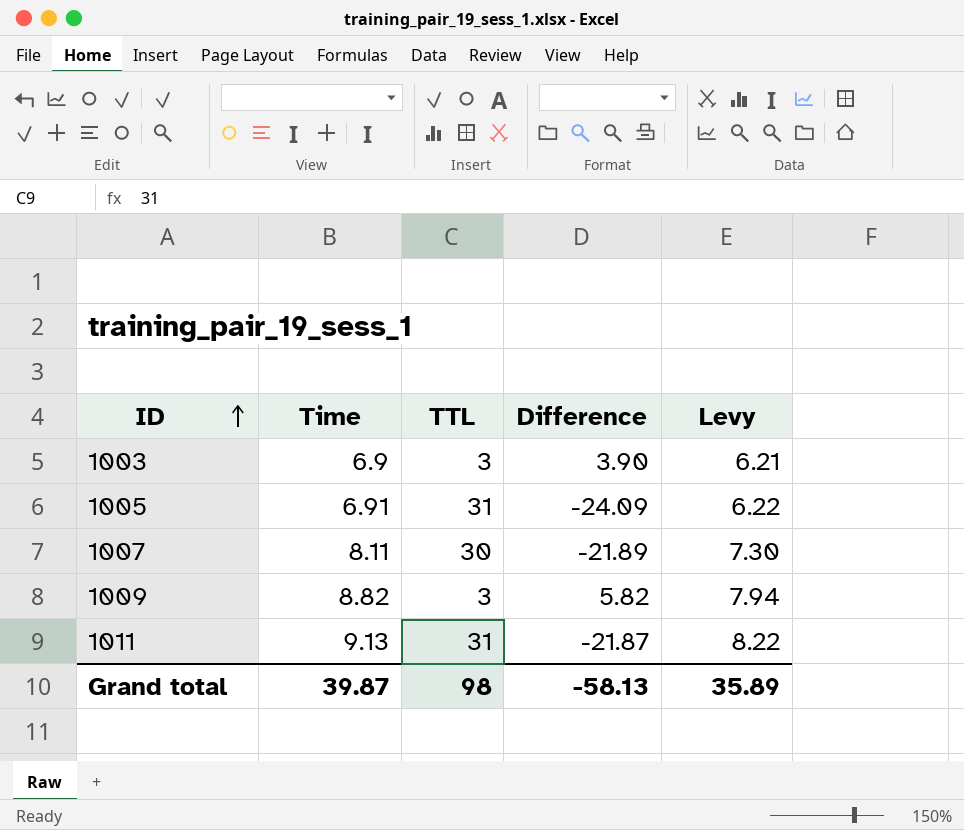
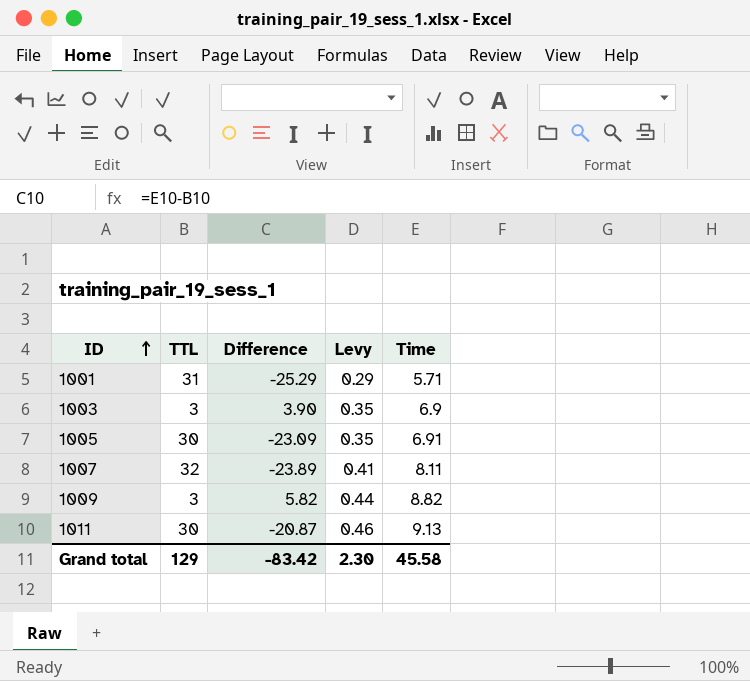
column Levy | formula: [Time] * 0.9 -> [Time] * 0.05
column Time | position: 2 -> 5
row 1001: none -> 31 | -25.29 | 0.29 | 5.71
1005 | TTL: 31 -> 30
1005 | Difference: -24.09 -> -23.09
1007 | TTL: 30 -> 32
1007 | Difference: -21.89 -> -23.89
1011 | TTL: 31 -> 30
1011 | Difference: -21.87 -> -20.87
Grand total | TTL: 98 -> 129
Grand total | Difference: -58.13 -> -83.42
Grand total | Levy: 35.89 -> 2.30
Grand total | Time: 39.87 -> 45.58

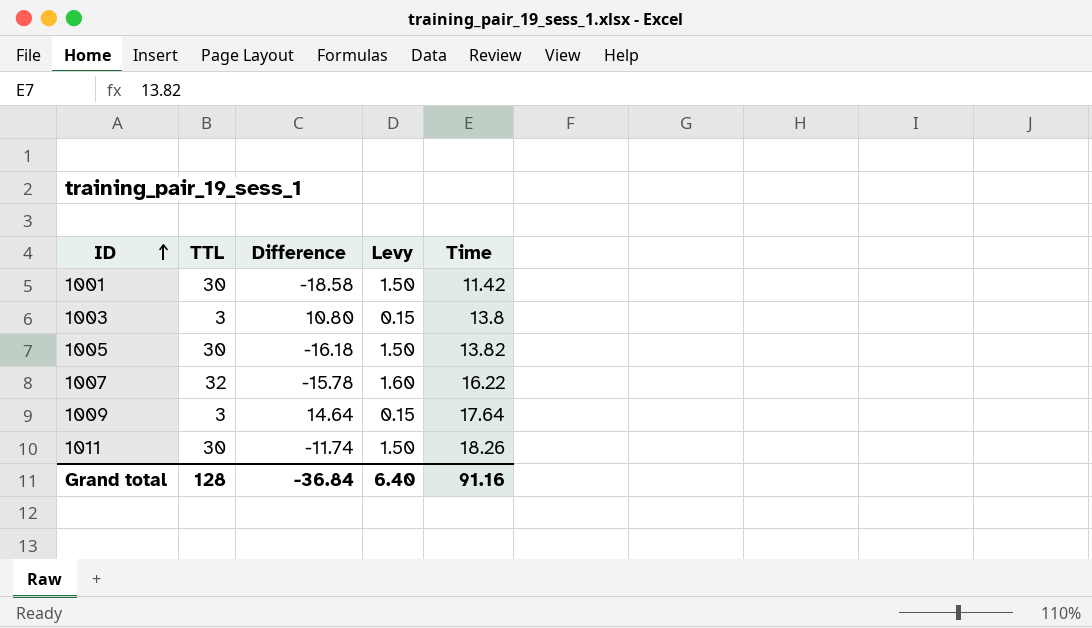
column Levy | formula: [Time] * 0.05 -> [TTL] * 0.05
1001 | TTL: 31 -> 30
1001 | Difference: -25.29 -> -18.58
1001 | Time: 5.71 -> 11.42
1003 | Difference: 3.90 -> 10.80
1003 | Time: 6.9 -> 13.8
1005 | Difference: -23.09 -> -16.18
1005 | Time: 6.91 -> 13.82
1007 | Difference: -23.89 -> -15.78
1007 | Time: 8.11 -> 16.22
1009 | Difference: 5.82 -> 14.64
1009 | Time: 8.82 -> 17.64
1011 | Difference: -20.87 -> -11.74
1011 | Time: 9.13 -> 18.26
Grand total | TTL: 129 -> 128
Grand total | Difference: -83.42 -> -36.84
Grand total | Levy: 2.30 -> 6.40
Grand total | Time: 45.58 -> 91.16

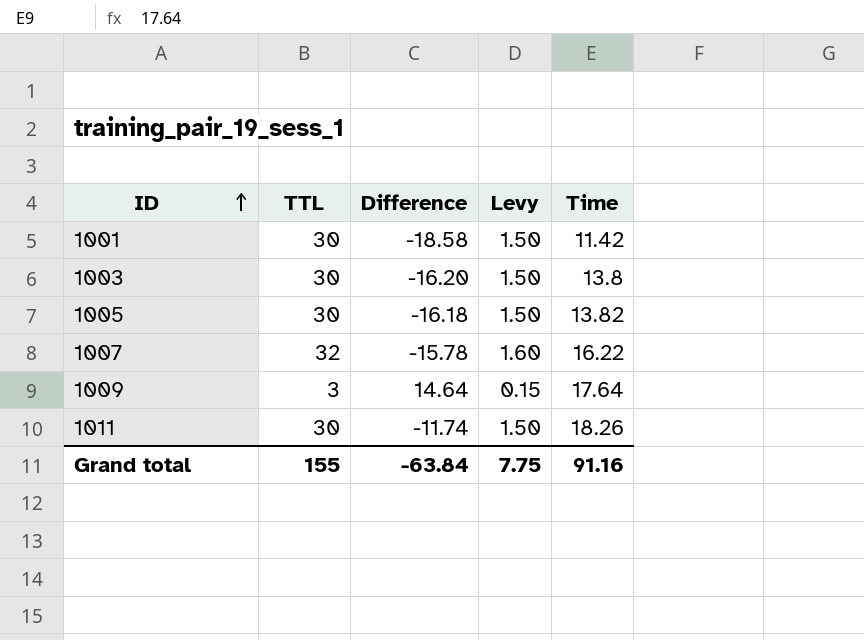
1003 | TTL: 3 -> 30
1003 | Difference: 10.80 -> -16.20
1003 | Levy: 0.15 -> 1.50
Grand total | TTL: 128 -> 155
Grand total | Difference: -36.84 -> -63.84
Grand total | Levy: 6.40 -> 7.75

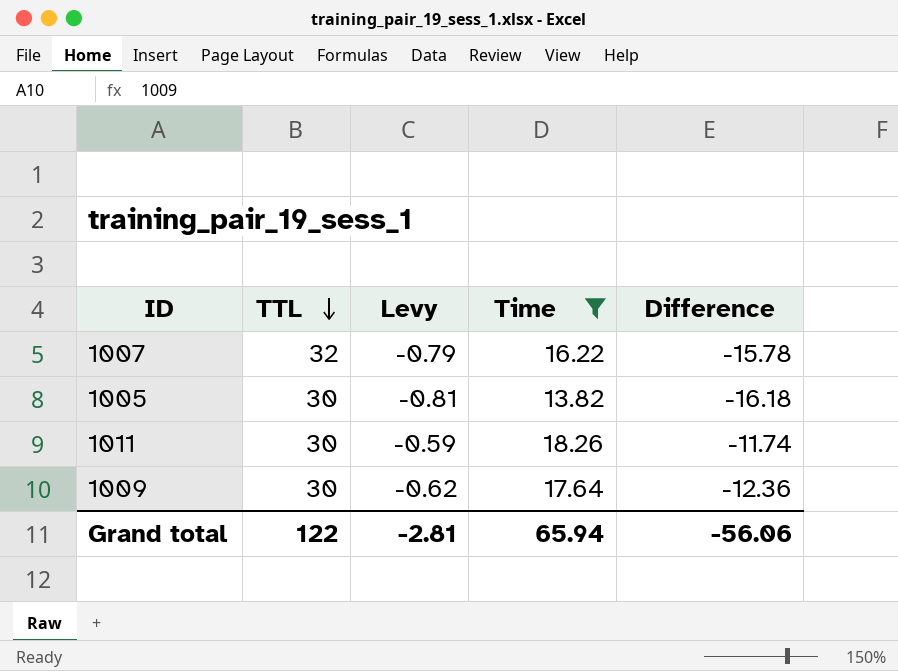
filter: none -> Time >= 13.82
row order: ID ascending -> TTL descending
column Levy | formula: [TTL] * 0.05 -> [Difference] * 0.05
column Difference | position: 3 -> 5
1009 | TTL: 3 -> 30
1009 | Difference: 14.64 -> -12.36
Grand total | TTL: 155 -> 122
Grand total | Levy: 7.75 -> -2.81
Grand total | Time: 91.16 -> 65.94
Grand total | Difference: -63.84 -> -56.06

